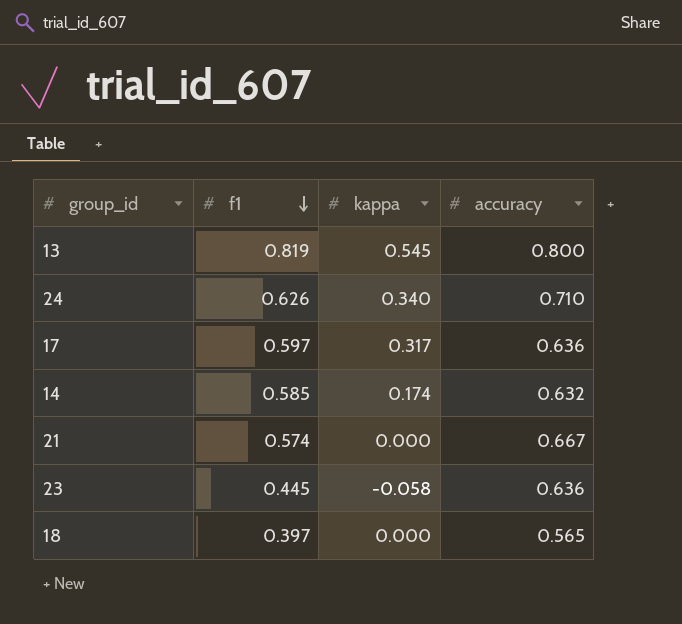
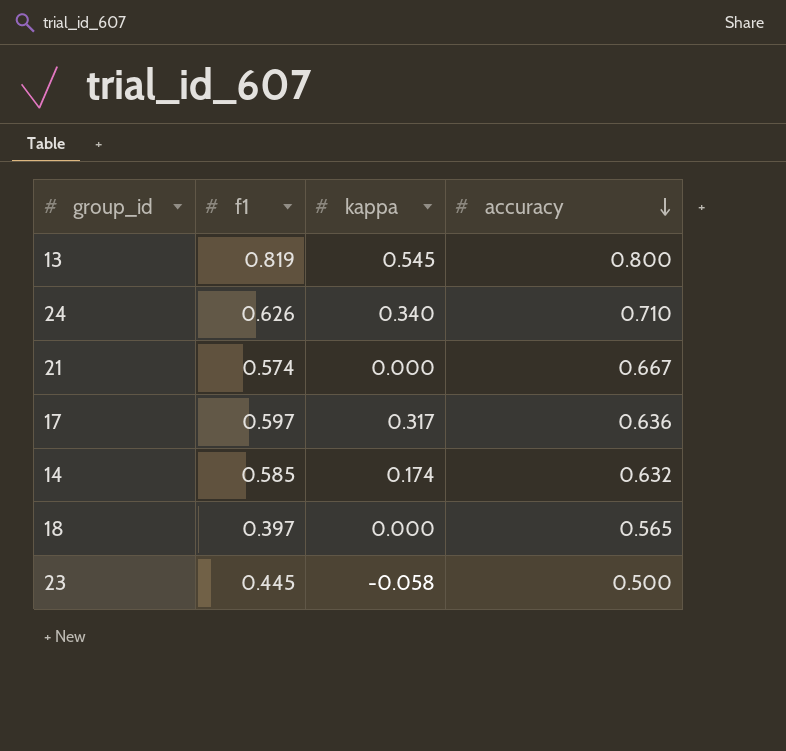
row order: f1 descending -> accuracy descending
23 | accuracy: 0.636 -> 0.500

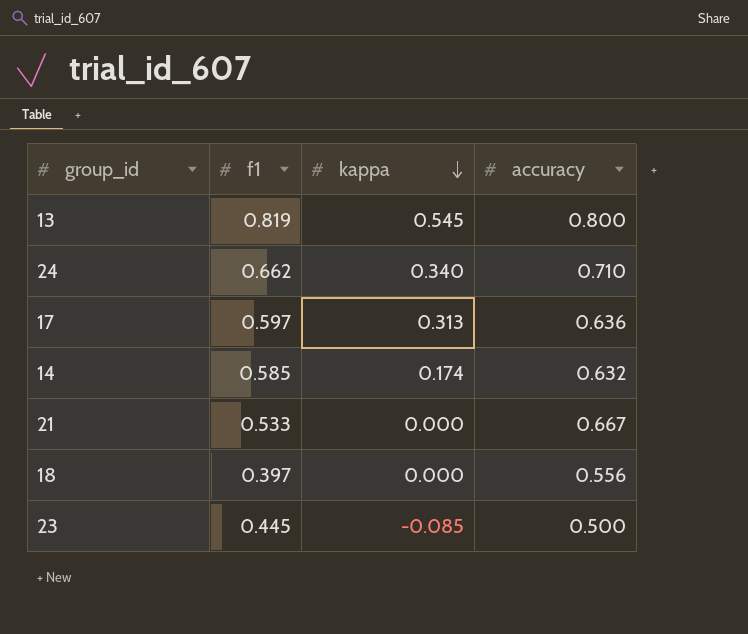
row order: accuracy descending -> kappa descending
24 | f1: 0.626 -> 0.662
17 | kappa: 0.317 -> 0.313
21 | f1: 0.574 -> 0.533
18 | accuracy: 0.565 -> 0.556
23 | kappa: -0.058 -> -0.085

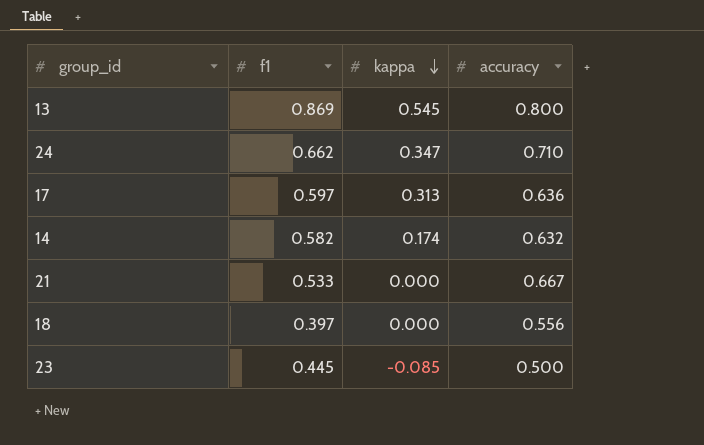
13 | f1: 0.819 -> 0.869
24 | kappa: 0.340 -> 0.347
14 | f1: 0.585 -> 0.582

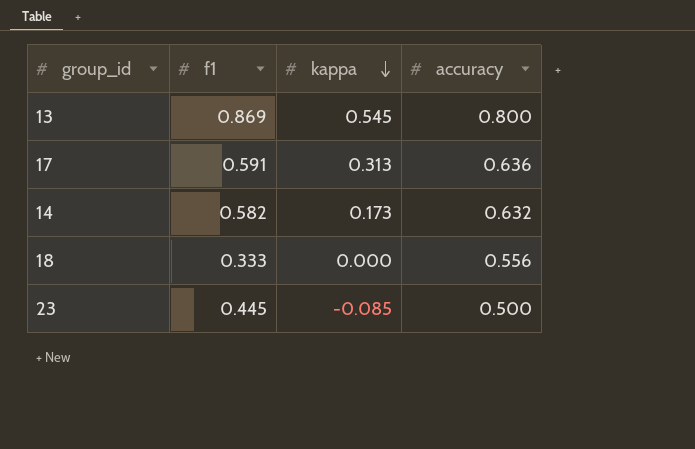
row 24: 0.662 | 0.347 | 0.710 -> none
row 21: 0.533 | 0.000 | 0.667 -> none
17 | f1: 0.597 -> 0.591
14 | kappa: 0.174 -> 0.173
18 | f1: 0.397 -> 0.333

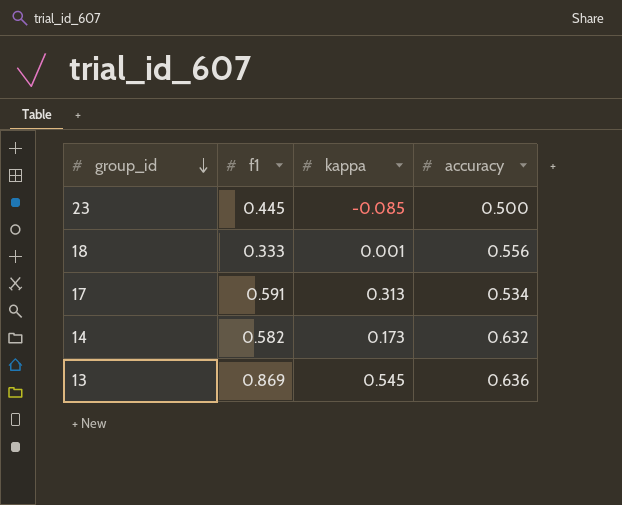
row order: kappa descending -> group_id descending
18 | kappa: 0.000 -> 0.001
17 | accuracy: 0.636 -> 0.534
13 | accuracy: 0.800 -> 0.636

